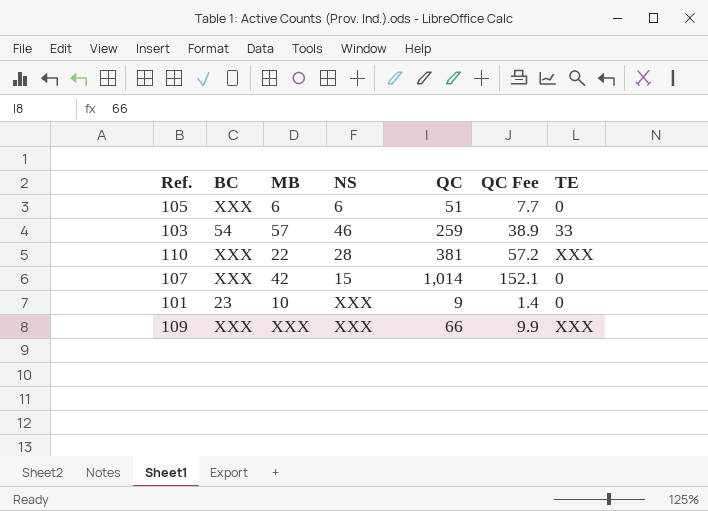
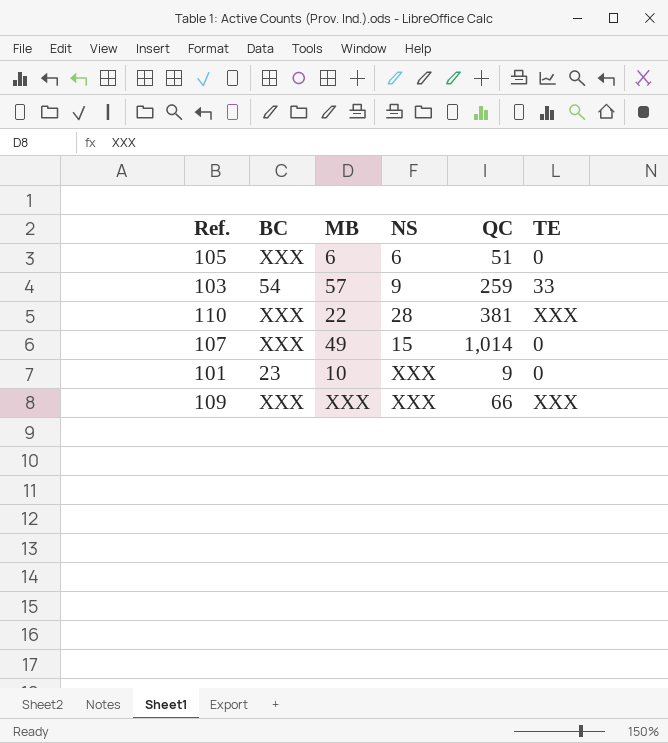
column QC Fee | formula: [QC] * 0.15 -> none
103 | NS: 46 -> 9
107 | MB: 42 -> 49

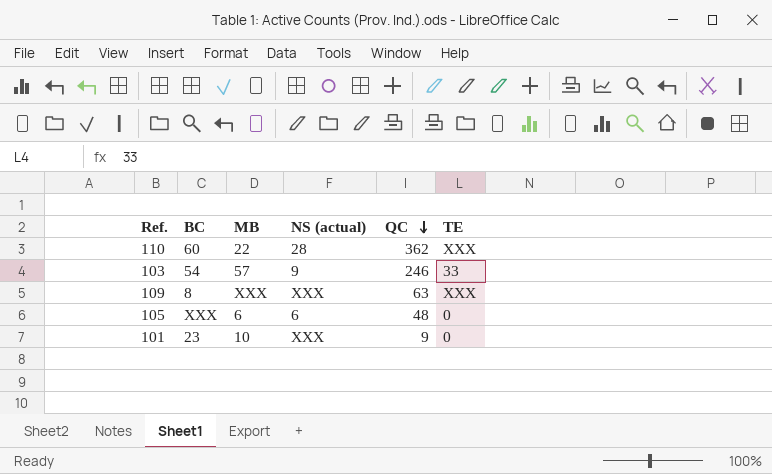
row order: none -> QC descending
column name: NS -> NS (actual)
row 107: XXX | 49 | 15 | 1,014 | 0 -> none
110 | BC: XXX -> 60
110 | QC: 381 -> 362
103 | QC: 259 -> 246
109 | BC: XXX -> 8
109 | QC: 66 -> 63
105 | QC: 51 -> 48

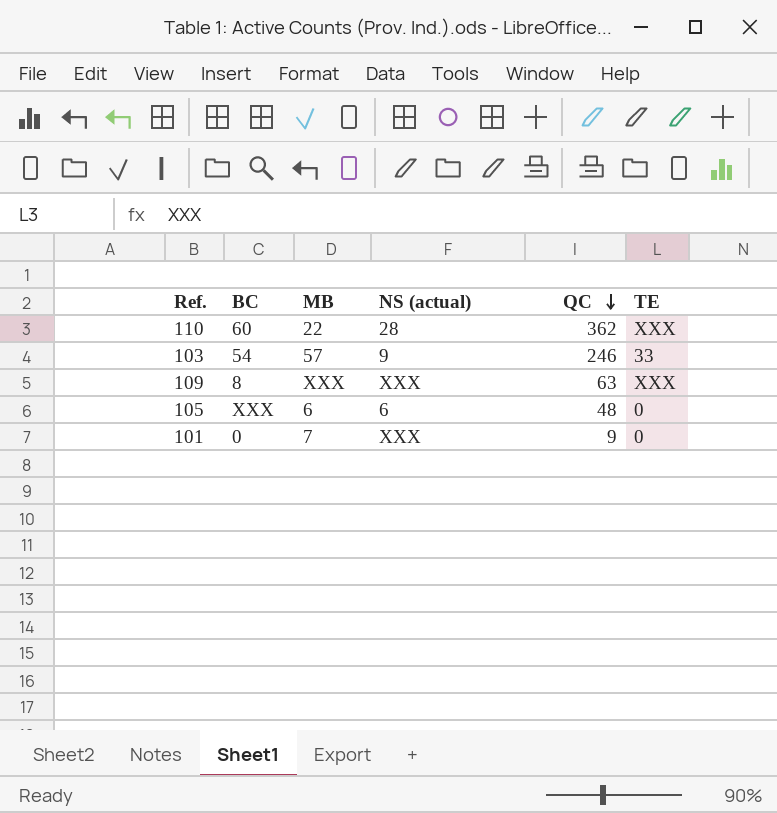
101 | BC: 23 -> 0
101 | MB: 10 -> 7

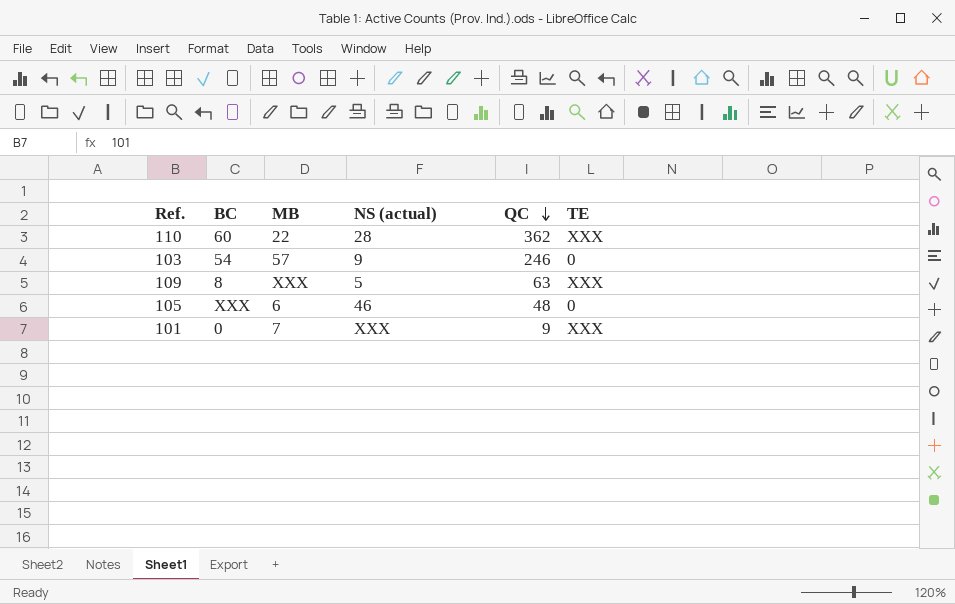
103 | TE: 33 -> 0
109 | NS (actual): XXX -> 5
105 | NS (actual): 6 -> 46
101 | TE: 0 -> XXX

